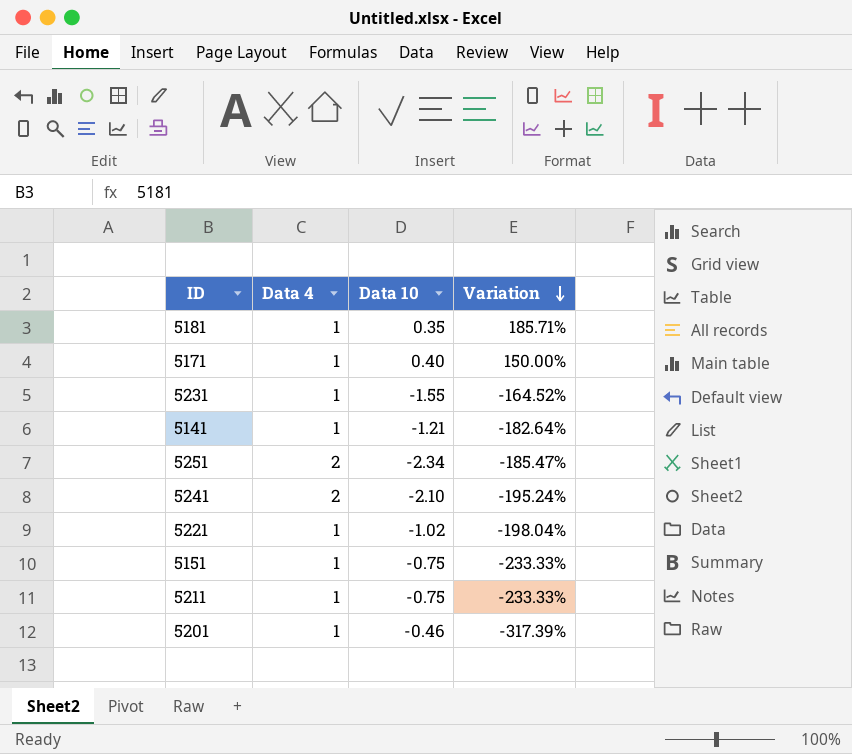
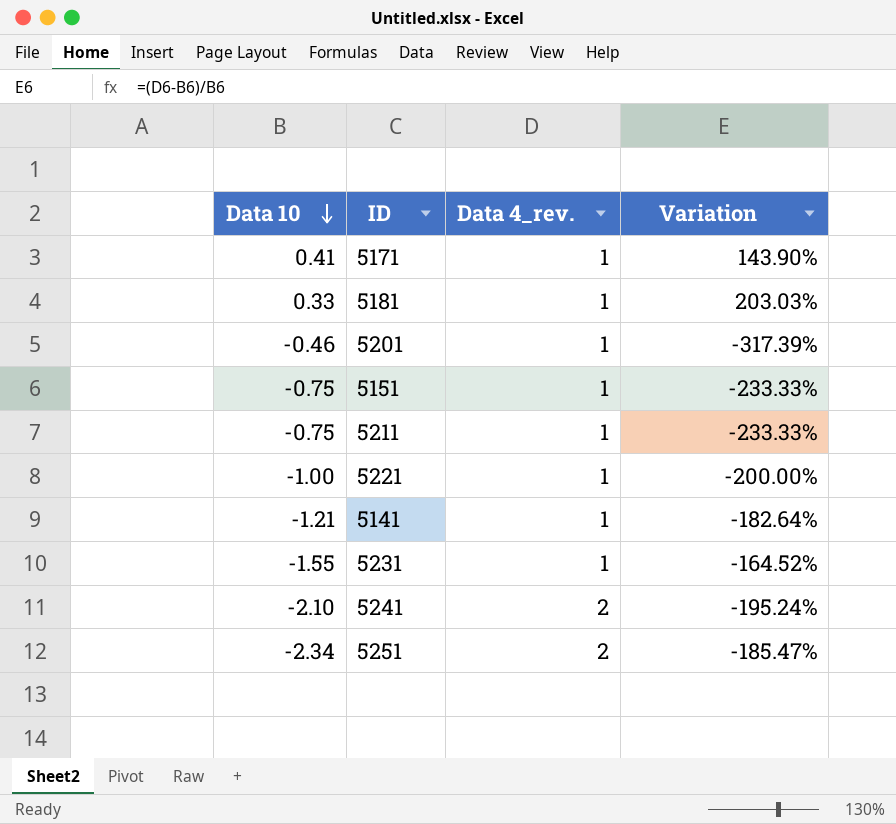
row order: Variation descending -> Data 10 descending
column Data 10 | position: 3 -> 1
column name: Data 4 -> Data 4_rev.
5171 | Data 10: 0.40 -> 0.41
5171 | Variation: 150.00% -> 143.90%
5181 | Data 10: 0.35 -> 0.33
5181 | Variation: 185.71% -> 203.03%
5221 | Data 10: -1.02 -> -1.00
5221 | Variation: -198.04% -> -200.00%

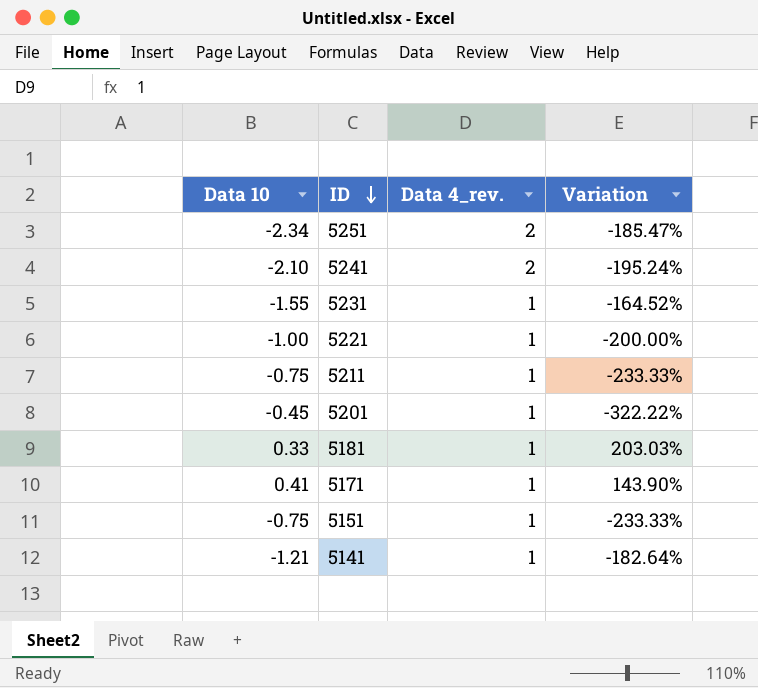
row order: Data 10 descending -> ID descending
5201 | Data 10: -0.46 -> -0.45
5201 | Variation: -317.39% -> -322.22%

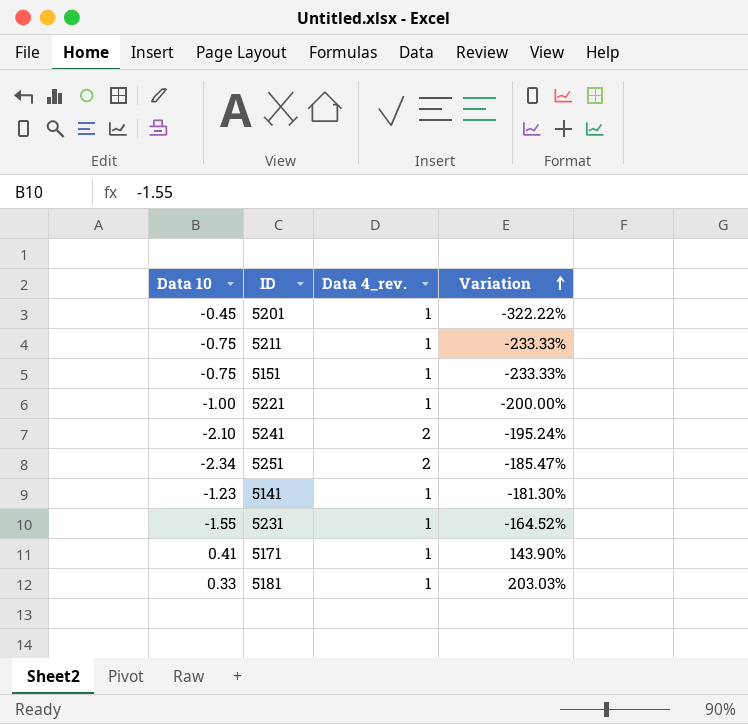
row order: ID descending -> Variation ascending
5141 | Data 10: -1.21 -> -1.23
5141 | Variation: -182.64% -> -181.30%

